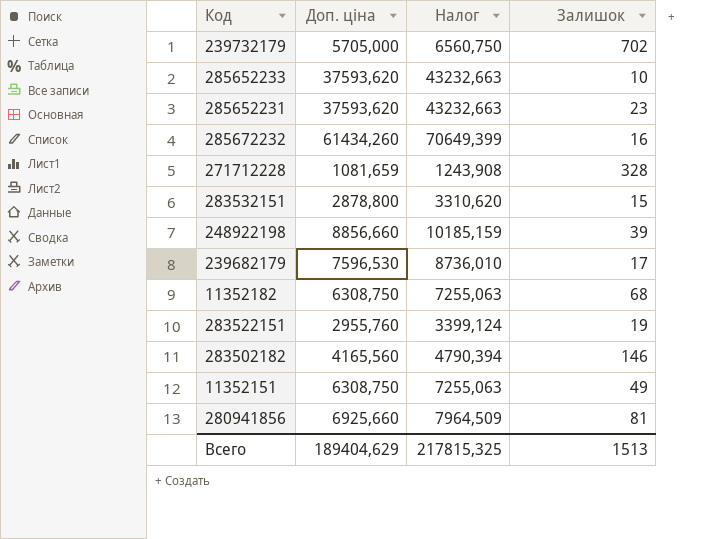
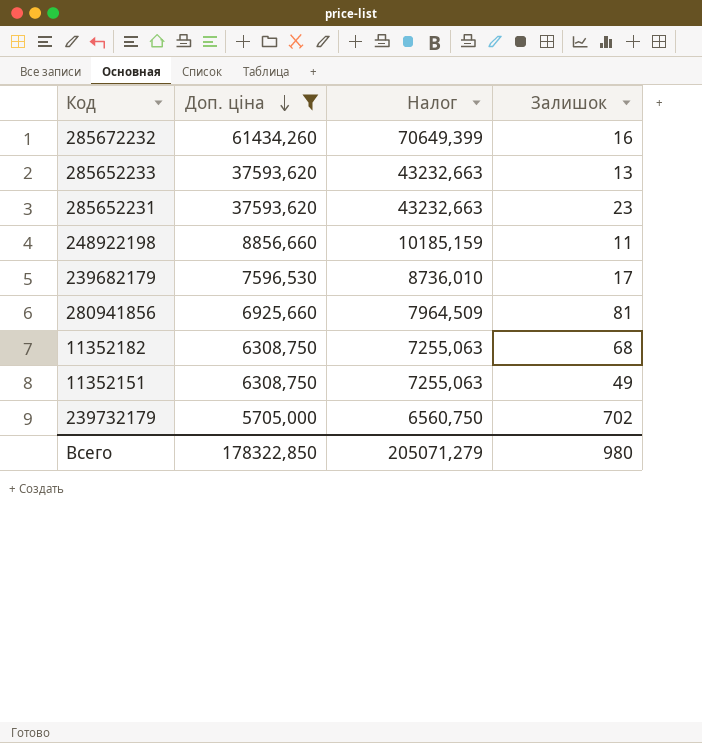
filter: none -> Доп. ціна >= 5705,000
row order: none -> Доп. ціна descending
285652233 | Залишок: 10 -> 13
248922198 | Залишок: 39 -> 11
Всего | Доп. ціна: 189404,629 -> 178322,850
Всего | Налог: 217815,325 -> 205071,279
Всего | Залишок: 1513 -> 980

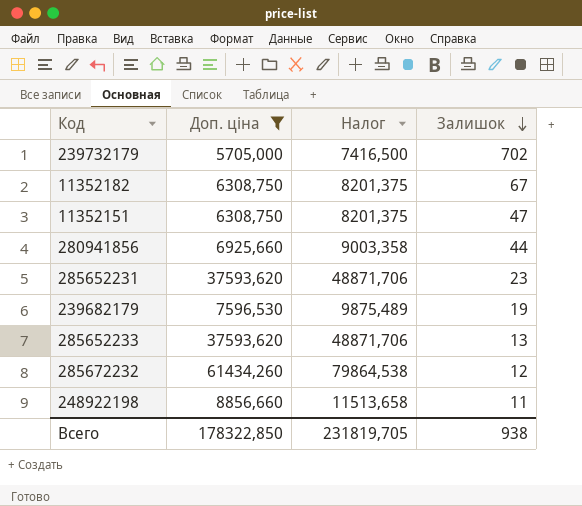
row order: Доп. ціна descending -> Залишок descending
column Налог | formula: [Доп. ціна] * 1,15 -> [Доп. ціна] * 1,3
11352182 | Залишок: 68 -> 67
11352151 | Залишок: 49 -> 47
280941856 | Залишок: 81 -> 44
239682179 | Залишок: 17 -> 19
285672232 | Залишок: 16 -> 12
Всего | Налог: 205071,279 -> 231819,705
Всего | Залишок: 980 -> 938

